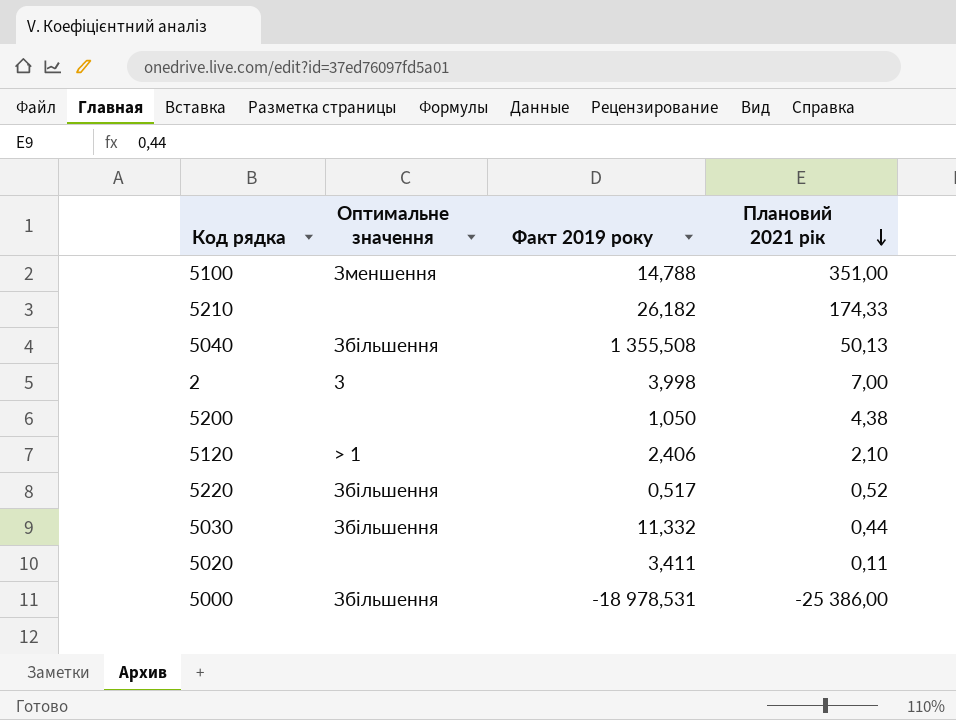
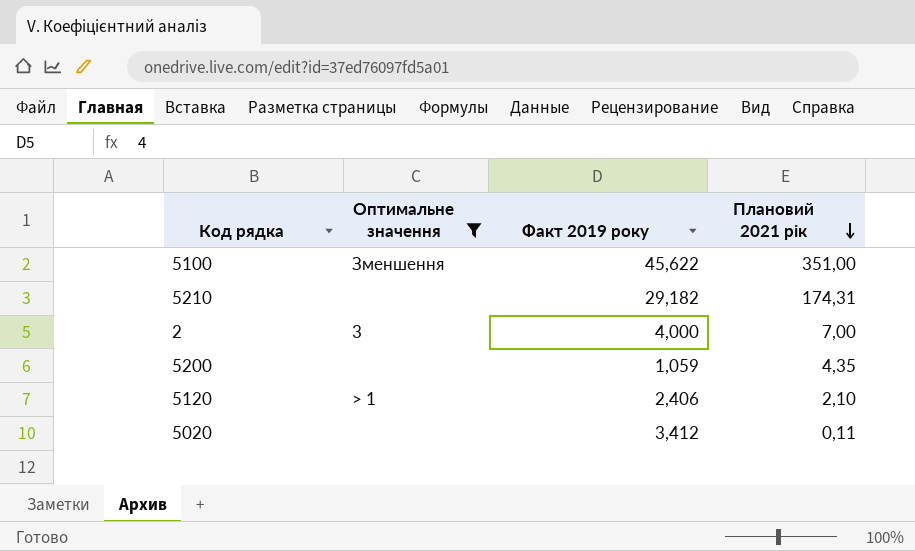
filter: none -> Оптимальне значення != Збільшення
5100 | Факт 2019 року: 14,788 -> 45,622
5210 | Факт 2019 року: 26,182 -> 29,182
5210 | Плановий 2021 рік: 174,33 -> 174,31
2 | Факт 2019 року: 3,998 -> 4,000
5200 | Факт 2019 року: 1,050 -> 1,059
5200 | Плановий 2021 рік: 4,38 -> 4,35
5020 | Факт 2019 року: 3,411 -> 3,412

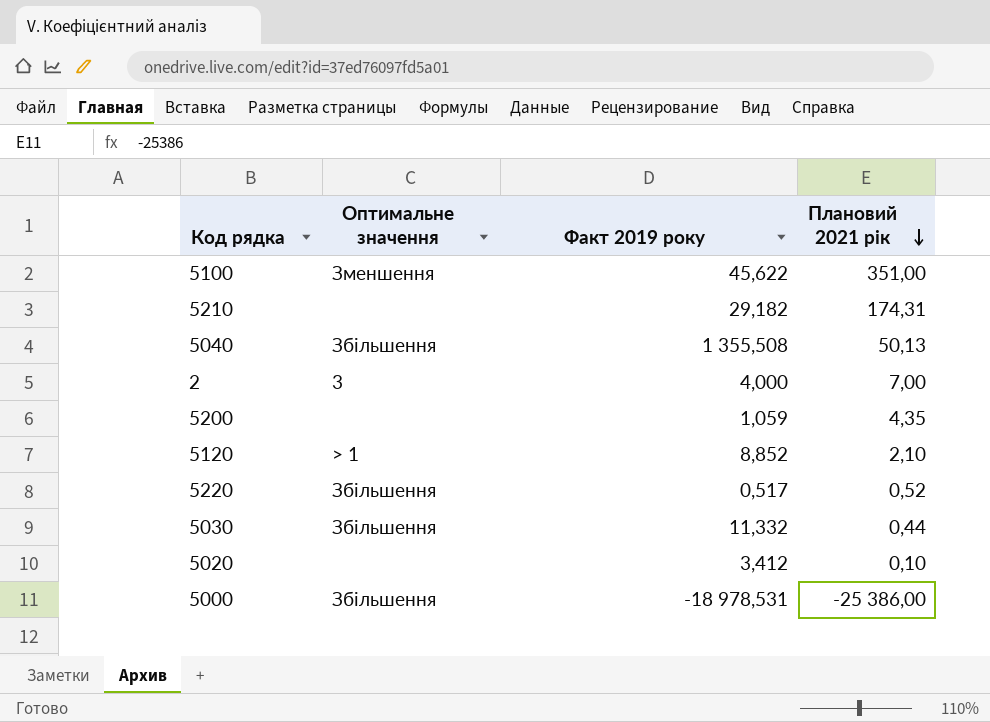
filter: Оптимальне значення != Збільшення -> none
5120 | Факт 2019 року: 2,406 -> 8,852
5020 | Плановий 2021 рік: 0,11 -> 0,10

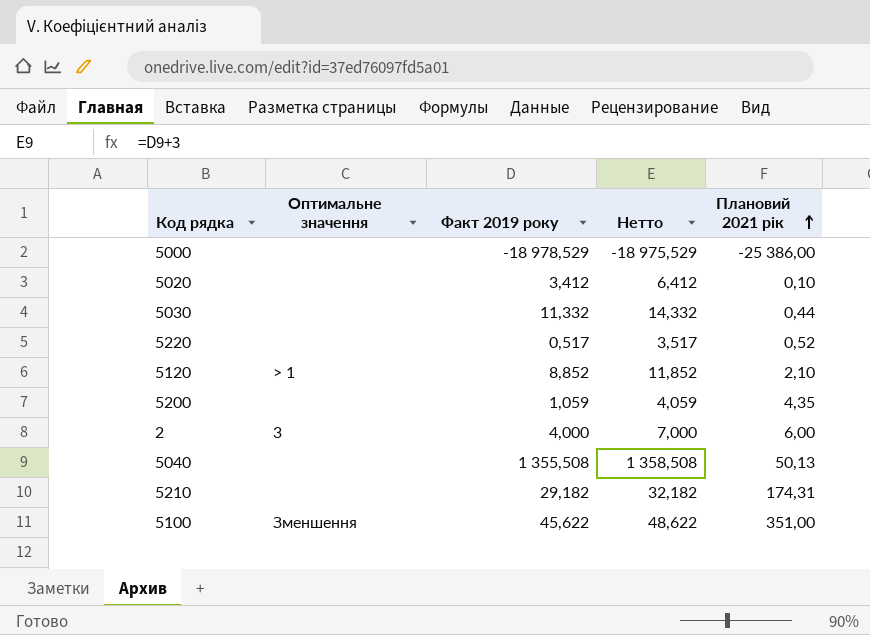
row order: Плановий 2021 рік descending -> Плановий 2021 рік ascending
column Нетто | formula: none -> [Факт 2019 року] + 3
5000 | Оптимальне значення: Збільшення -> none
5000 | Факт 2019 року: -18 978,531 -> -18 978,529
5030 | Оптимальне значення: Збільшення -> none
5220 | Оптимальне значення: Збільшення -> none
2 | Плановий 2021 рік: 7,00 -> 6,00
5040 | Оптимальне значення: Збільшення -> none

